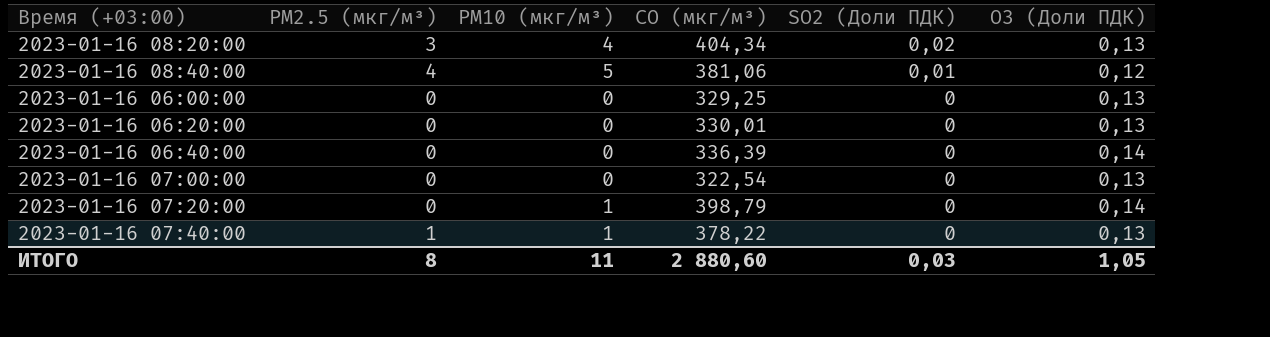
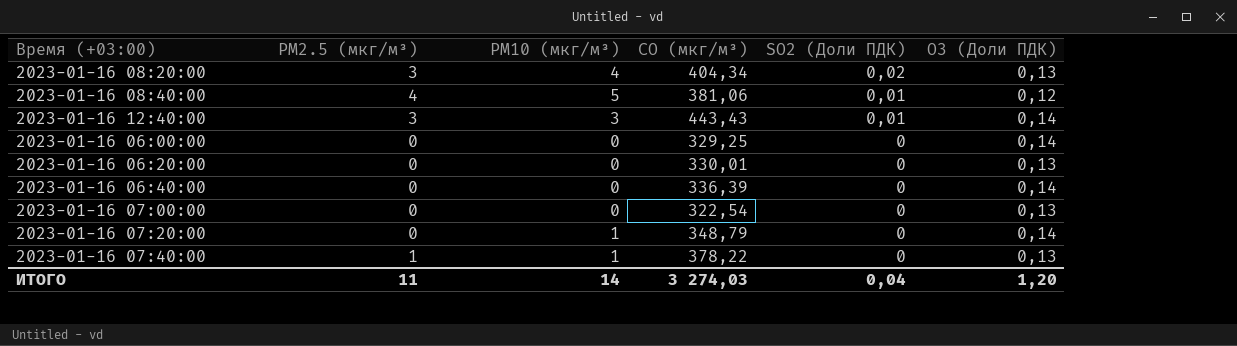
row 2023-01-16 12:40:00: none -> 3 | 3 | 443,43 | 0,01 | 0,14
2023-01-16 06:00:00 | O3 (Доли ПДК): 0,13 -> 0,14
2023-01-16 07:20:00 | CO (мкг/м³): 398,79 -> 348,79
ИТОГО | PM2.5 (мкг/м³): 8 -> 11
ИТОГО | PM10 (мкг/м³): 11 -> 14
ИТОГО | CO (мкг/м³): 2 880,60 -> 3 274,03
ИТОГО | SO2 (Доли ПДК): 0,03 -> 0,04
ИТОГО | O3 (Доли ПДК): 1,05 -> 1,20

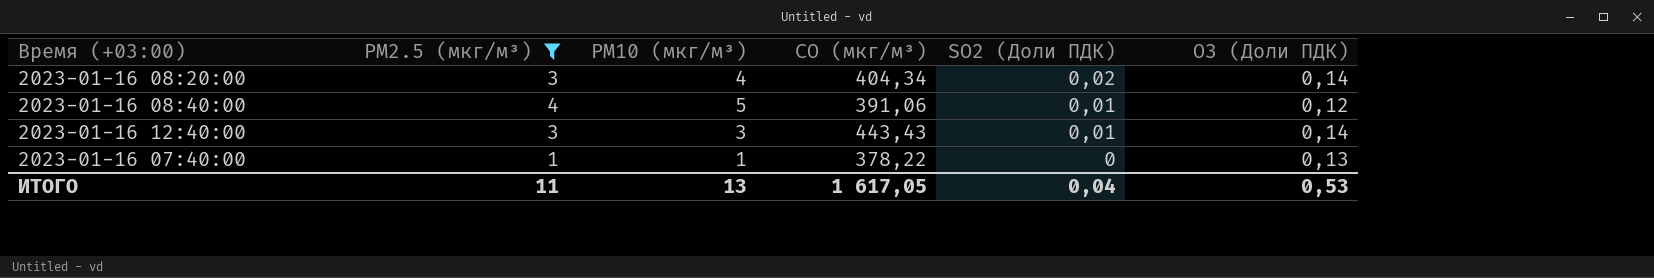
filter: none -> PM2.5 (мкг/м³) != 0
2023-01-16 08:20:00 | O3 (Доли ПДК): 0,13 -> 0,14
2023-01-16 08:40:00 | CO (мкг/м³): 381,06 -> 391,06
ИТОГО | PM10 (мкг/м³): 14 -> 13
ИТОГО | CO (мкг/м³): 3 274,03 -> 1 617,05
ИТОГО | O3 (Доли ПДК): 1,20 -> 0,53

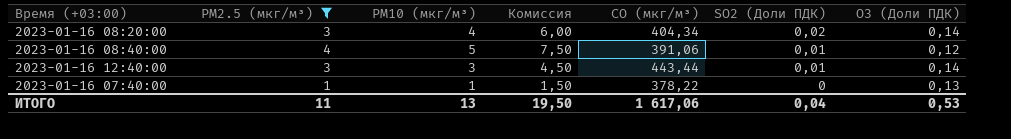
column Комиссия | formula: none -> [PM10 (мкг/м³)] * 1,5
2023-01-16 12:40:00 | CO (мкг/м³): 443,43 -> 443,44
ИТОГО | CO (мкг/м³): 1 617,05 -> 1 617,06

